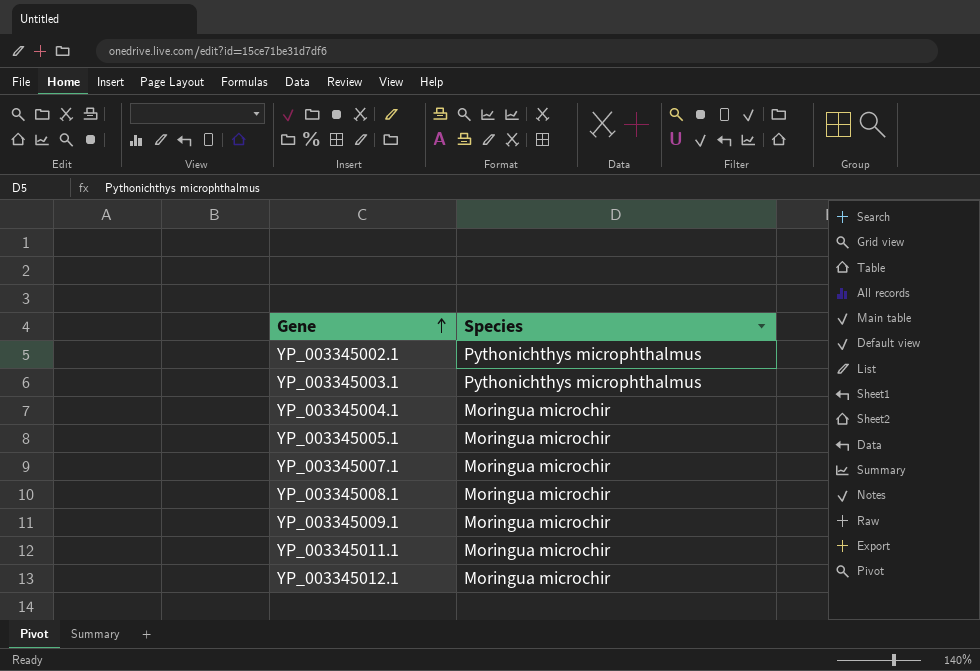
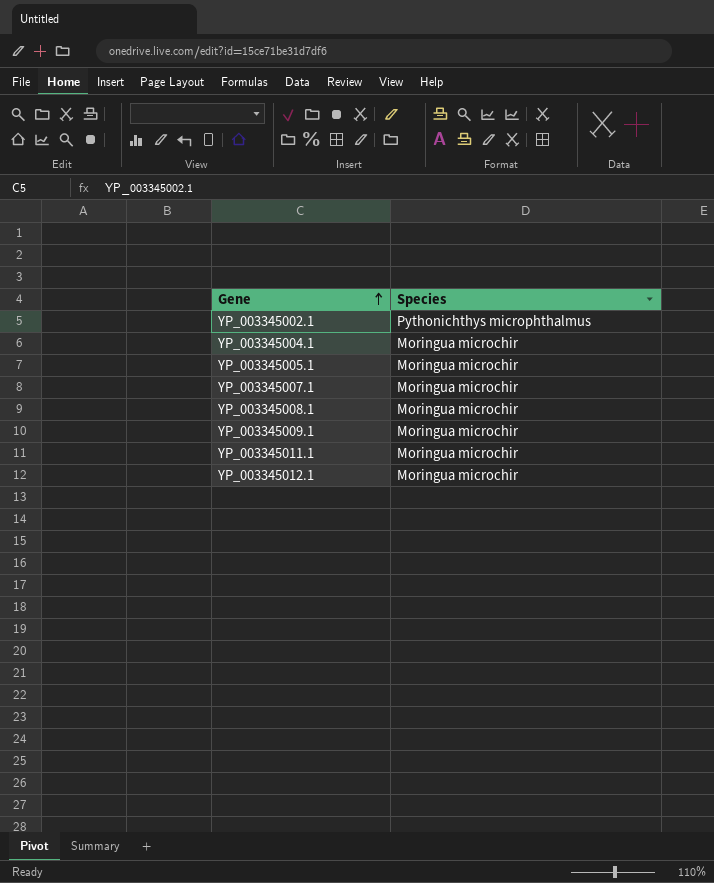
row YP_003345003.1: Pythonichthys microphthalmus -> none

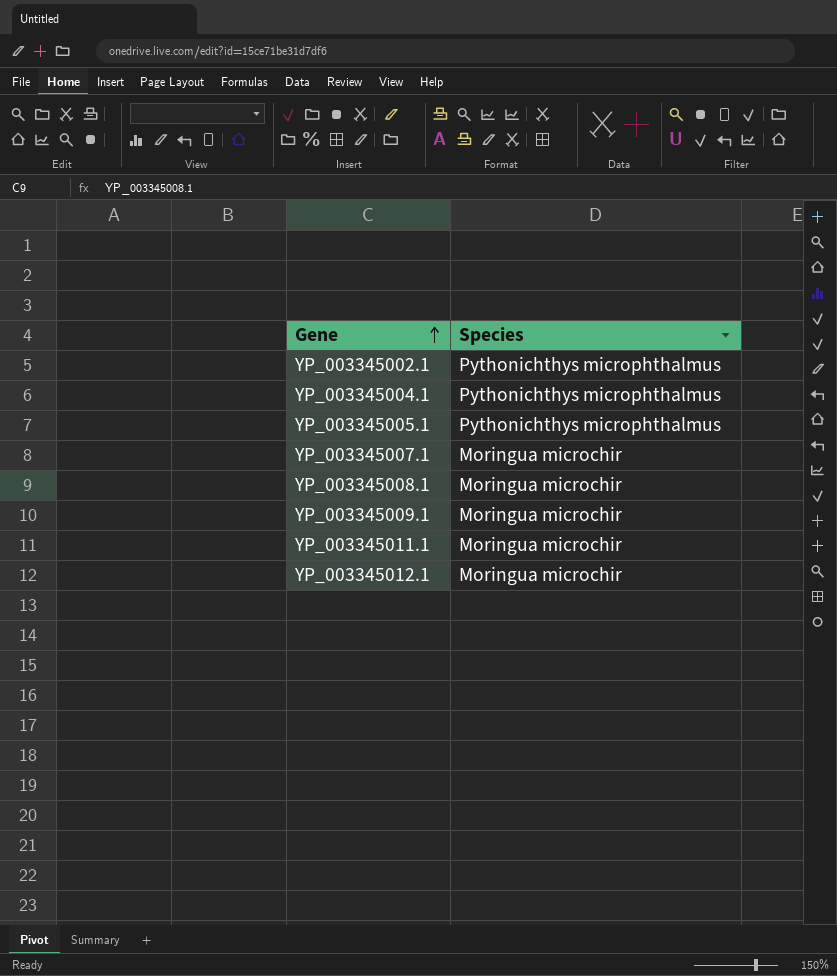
YP_003345004.1 | Species: Moringua microchir -> Pythonichthys microphthalmus
YP_003345005.1 | Species: Moringua microchir -> Pythonichthys microphthalmus

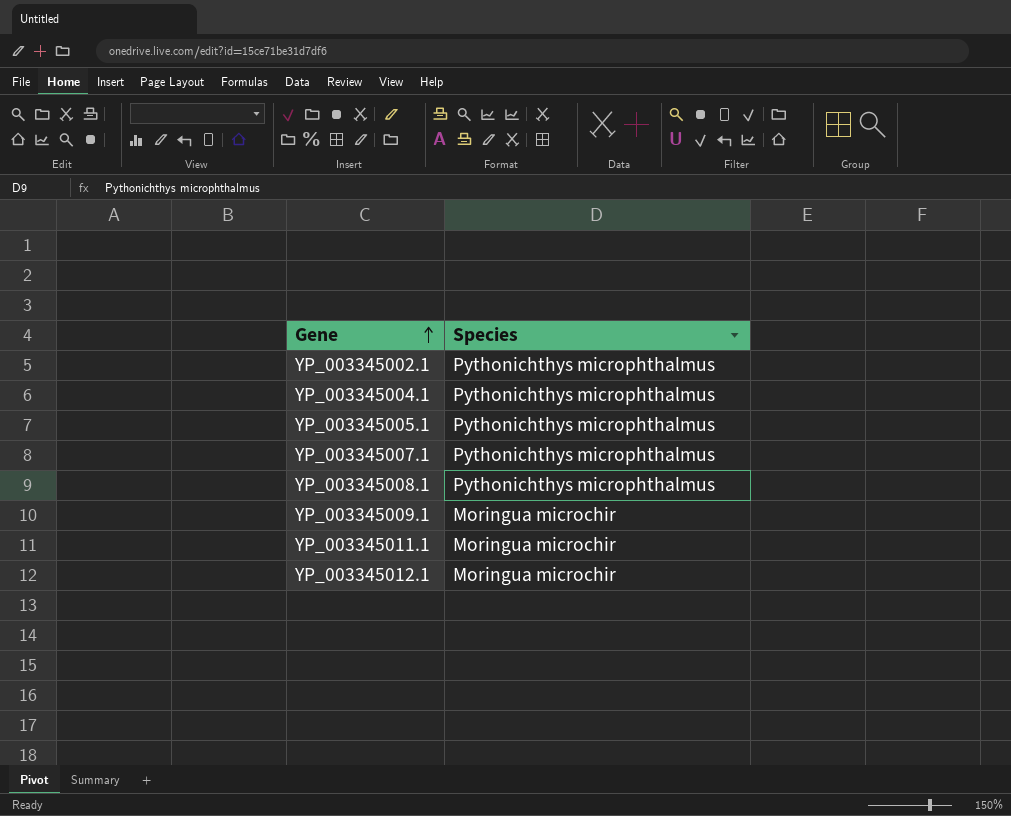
YP_003345007.1 | Species: Moringua microchir -> Pythonichthys microphthalmus
YP_003345008.1 | Species: Moringua microchir -> Pythonichthys microphthalmus

